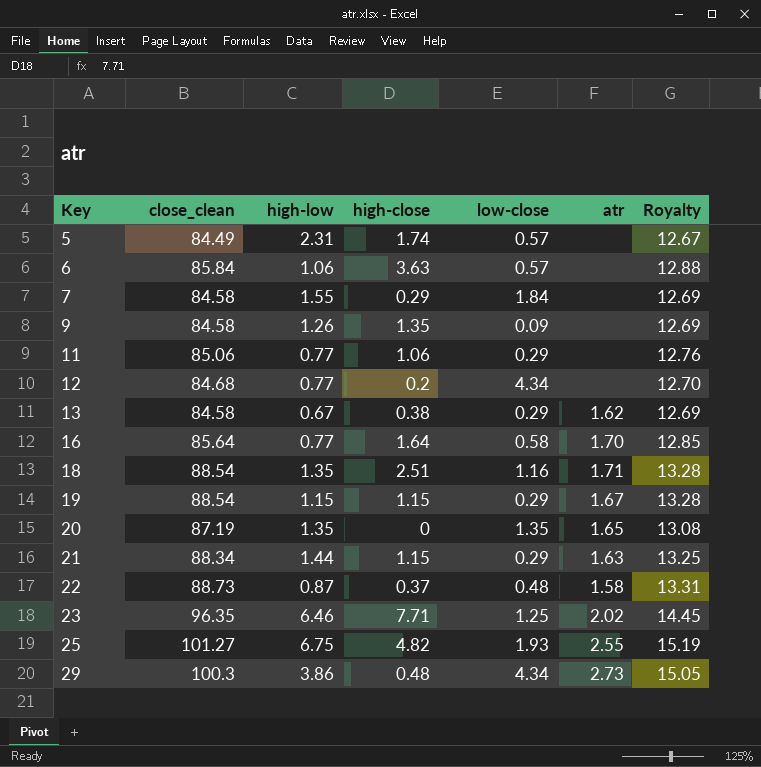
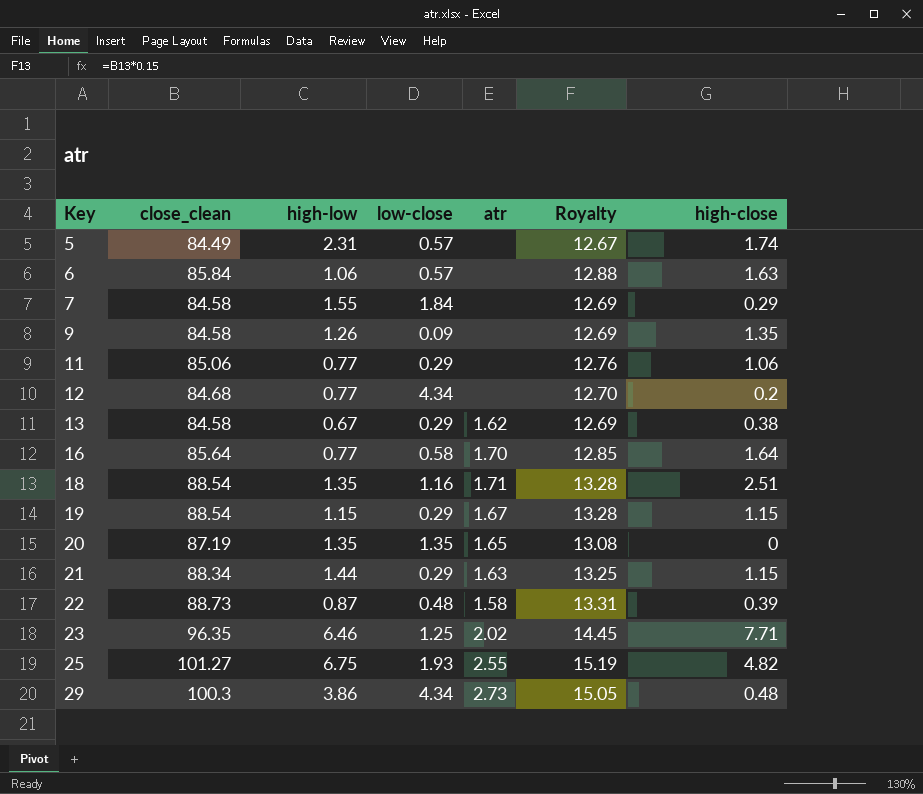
column high-close | position: 4 -> 7
6 | high-close: 3.63 -> 1.63
22 | high-close: 0.37 -> 0.39

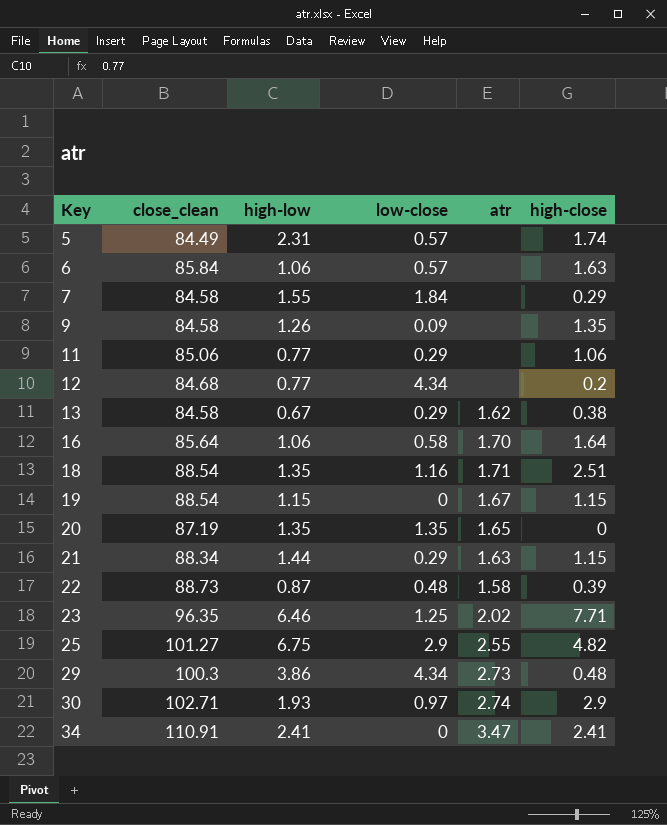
column Royalty | formula: [close_clean] * 0.15 -> none
16 | high-low: 0.77 -> 1.06
19 | low-close: 0.29 -> 0
25 | low-close: 1.93 -> 2.9
row 30: none -> 102.71 | 1.93 | 0.97 | 2.74 | 2.9
row 34: none -> 110.91 | 2.41 | 0 | 3.47 | 2.41

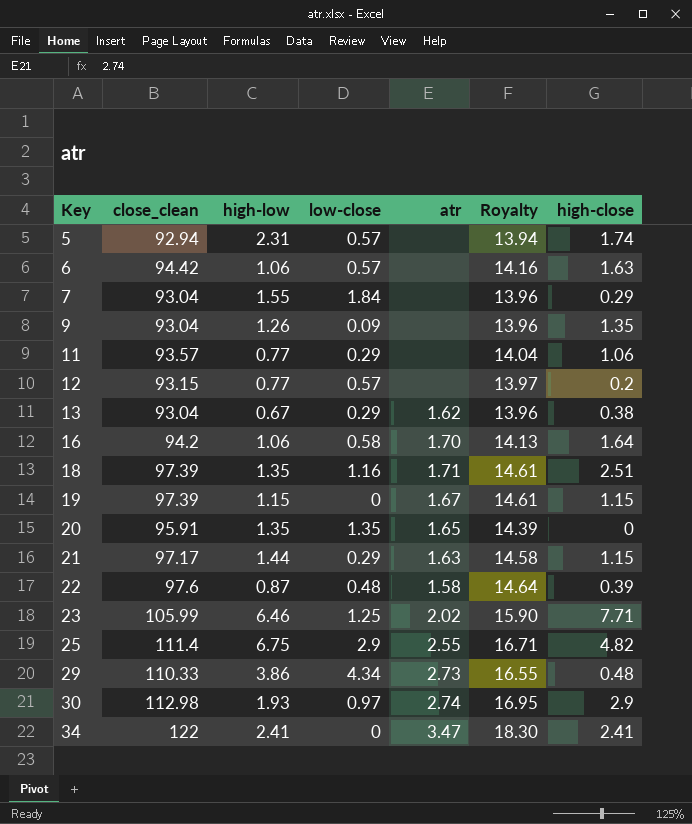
column Royalty | formula: none -> [close_clean] * 0.15
5 | close_clean: 84.49 -> 92.94
6 | close_clean: 85.84 -> 94.42
7 | close_clean: 84.58 -> 93.04
9 | close_clean: 84.58 -> 93.04
11 | close_clean: 85.06 -> 93.57
12 | close_clean: 84.68 -> 93.15
12 | low-close: 4.34 -> 0.57
13 | close_clean: 84.58 -> 93.04
16 | close_clean: 85.64 -> 94.2
18 | close_clean: 88.54 -> 97.39
19 | close_clean: 88.54 -> 97.39
20 | close_clean: 87.19 -> 95.91
21 | close_clean: 88.34 -> 97.17
22 | close_clean: 88.73 -> 97.6
23 | close_clean: 96.35 -> 105.99
25 | close_clean: 101.27 -> 111.4
29 | close_clean: 100.3 -> 110.33
30 | close_clean: 102.71 -> 112.98
34 | close_clean: 110.91 -> 122

